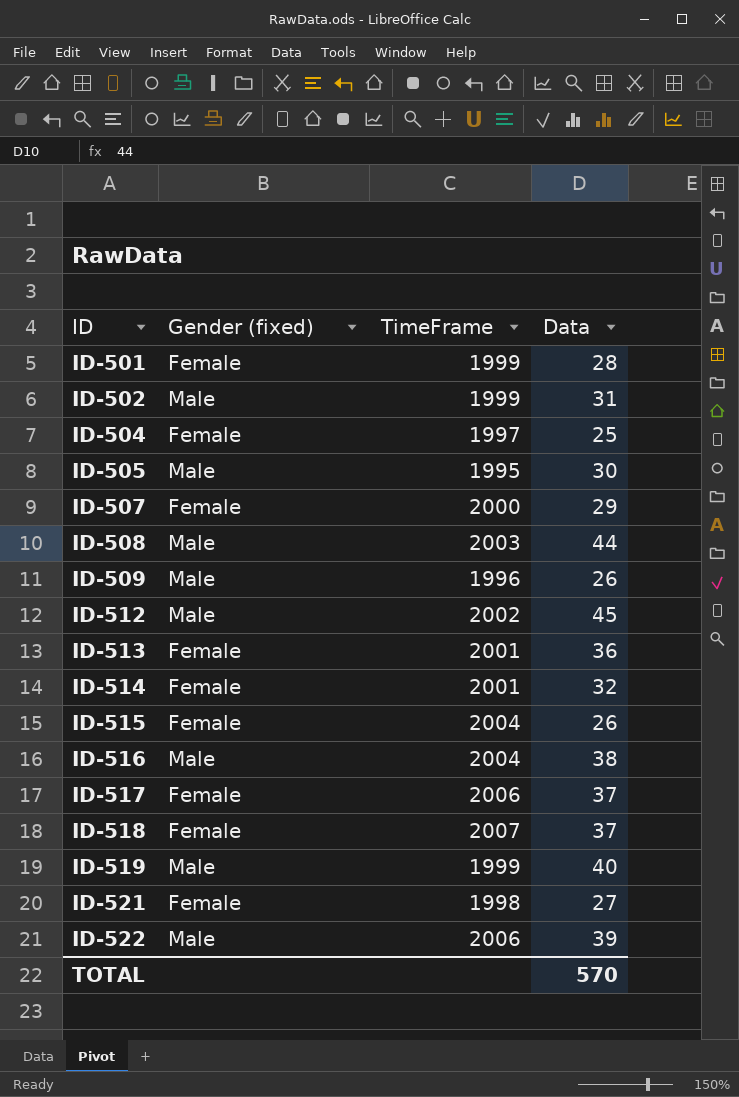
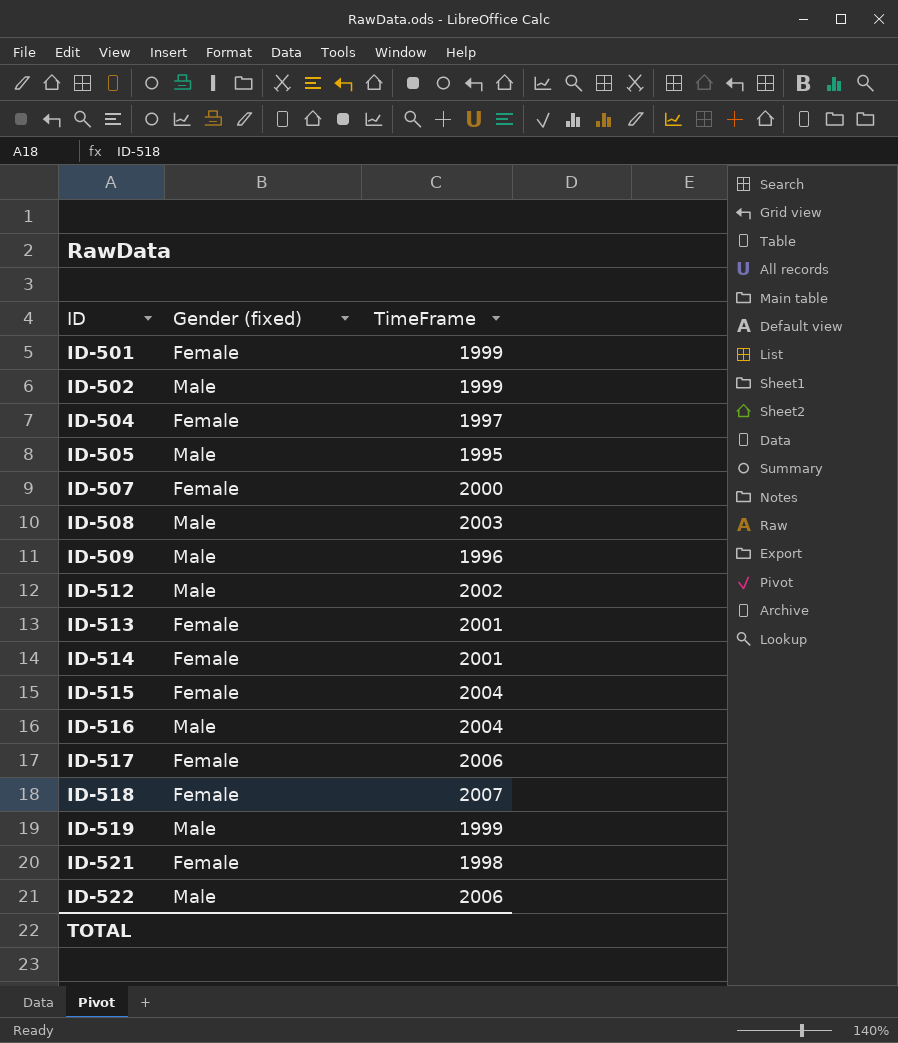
column Data | position: 4 -> none

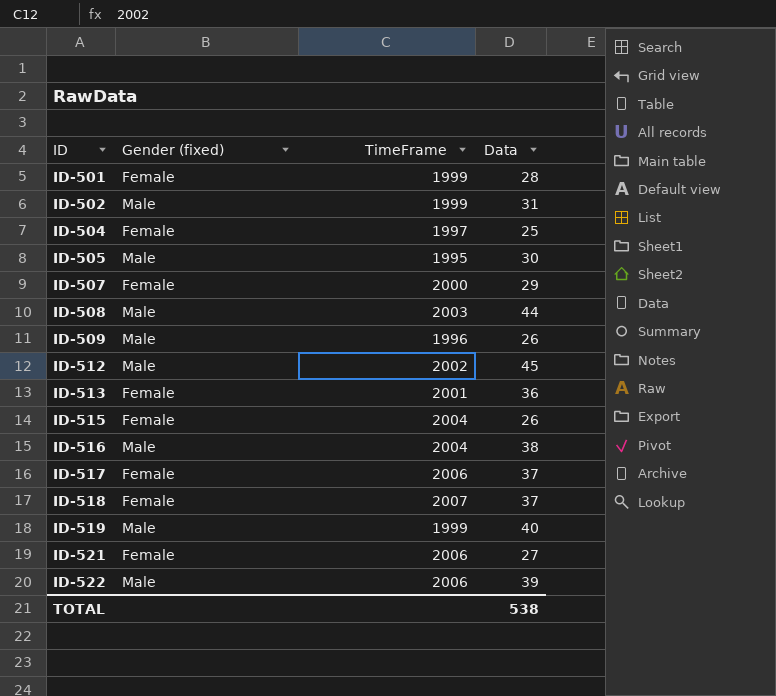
column Data | position: none -> 4
row ID-514: Female | 2001 -> none
ID-521 | TimeFrame: 1998 -> 2006

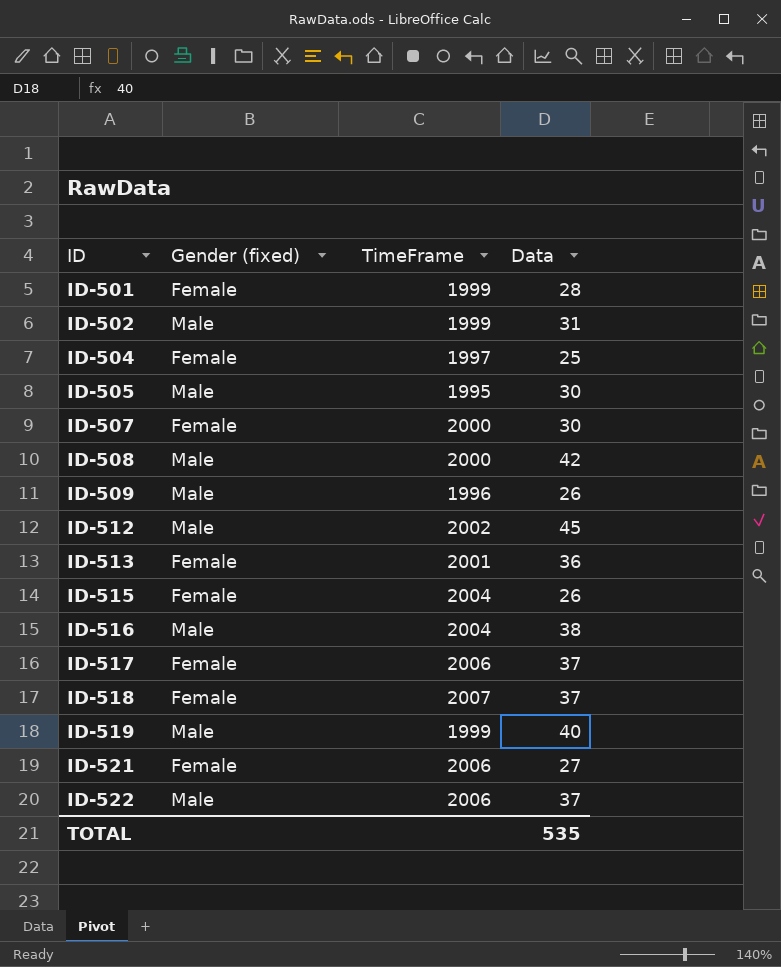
ID-507 | Data: 29 -> 30
ID-508 | TimeFrame: 2003 -> 2000
ID-508 | Data: 44 -> 42
ID-522 | Data: 39 -> 37
TOTAL | Data: 538 -> 535

